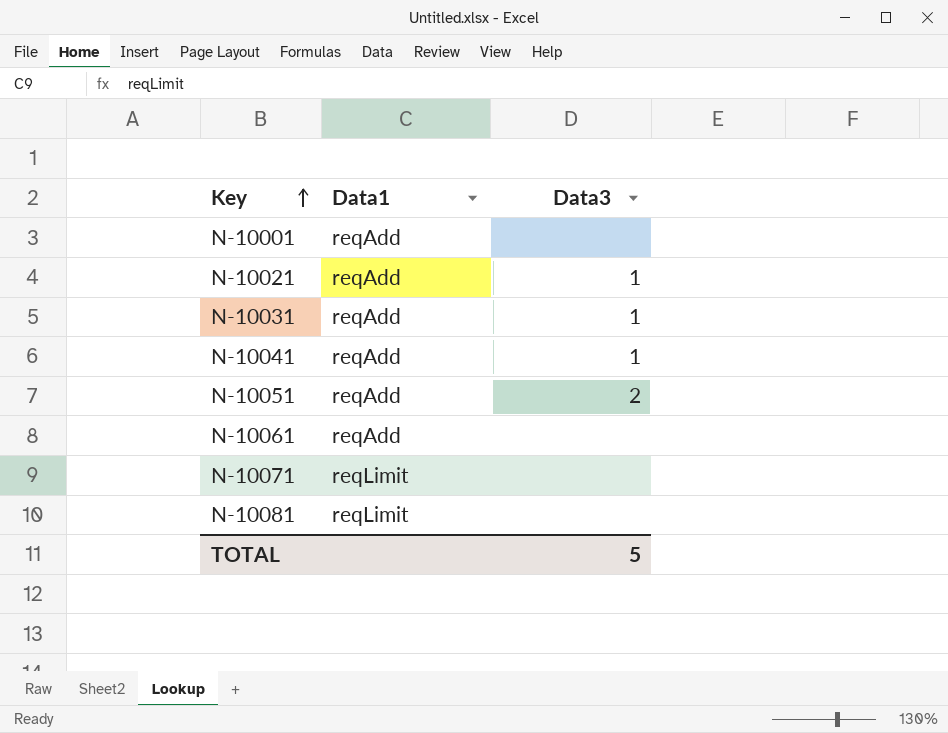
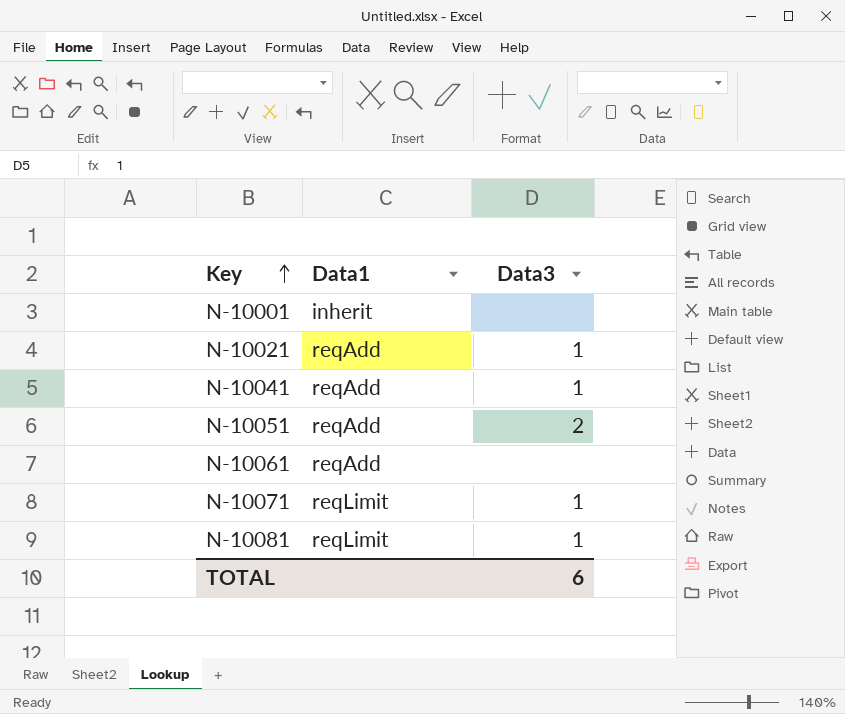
row N-10031: reqAdd | 1 -> none
N-10001 | Data1: reqAdd -> inherit
N-10071 | Data3: none -> 1
N-10081 | Data3: none -> 1
TOTAL | Data3: 5 -> 6

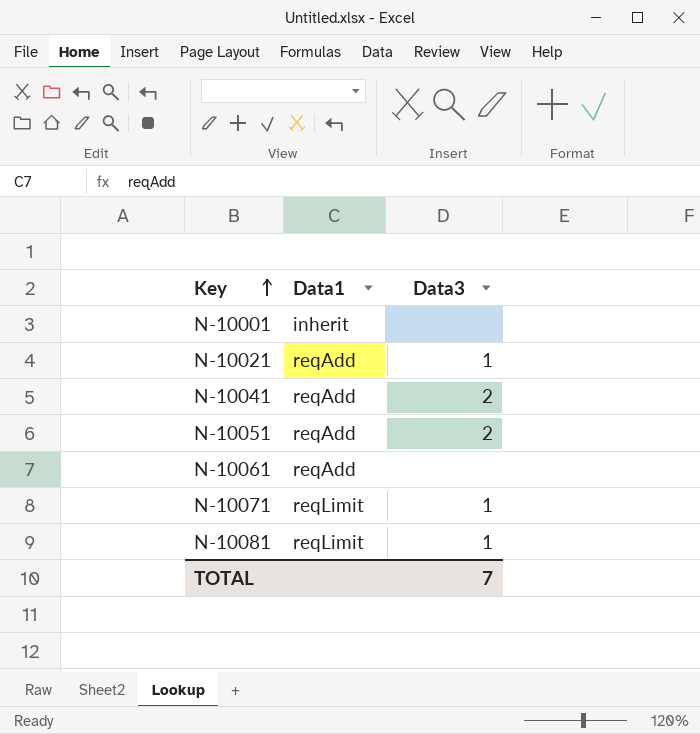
N-10041 | Data3: 1 -> 2
TOTAL | Data3: 6 -> 7

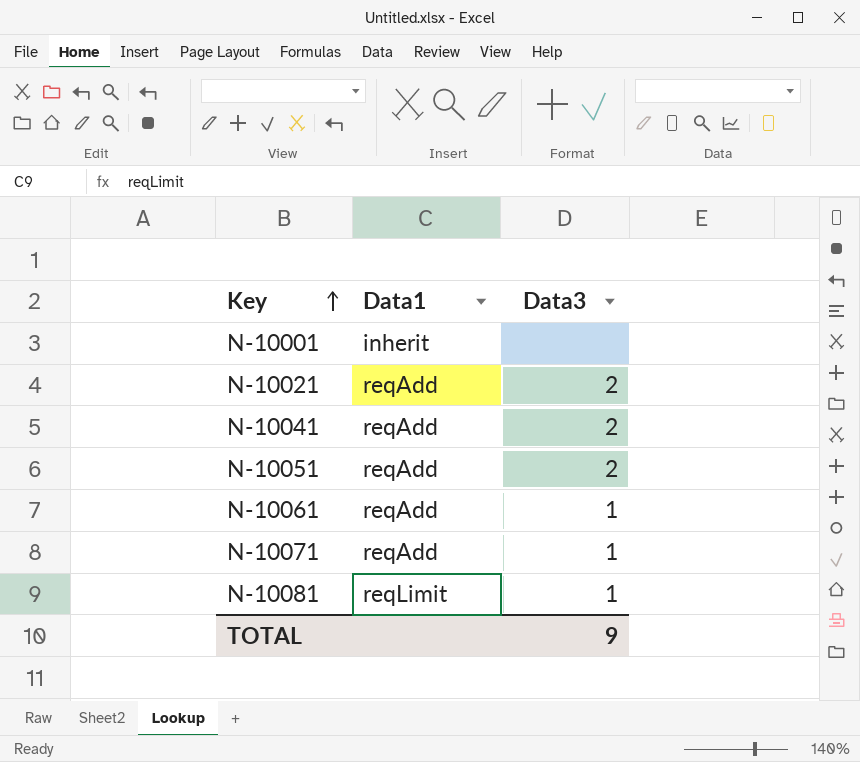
N-10021 | Data3: 1 -> 2
N-10061 | Data3: none -> 1
N-10071 | Data1: reqLimit -> reqAdd
TOTAL | Data3: 7 -> 9

